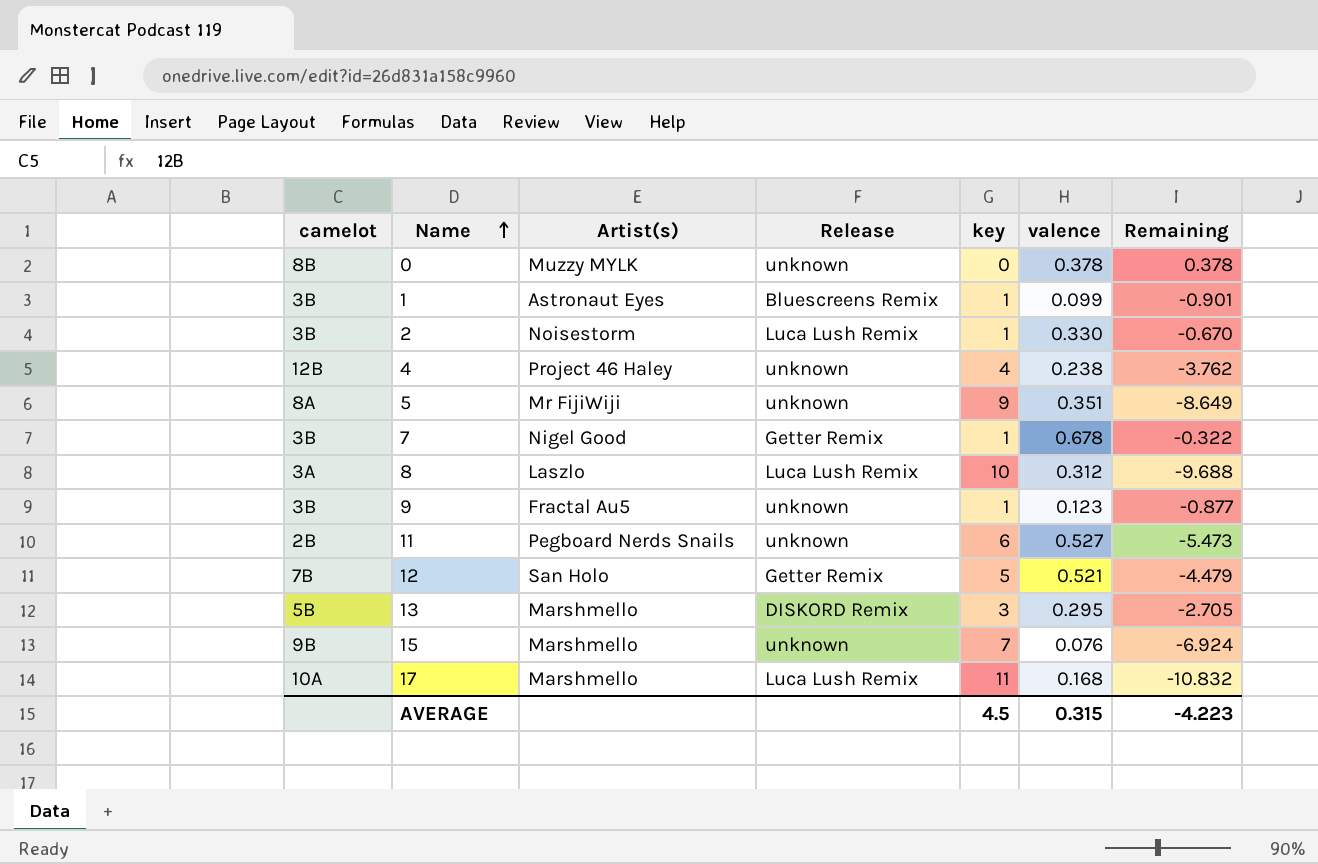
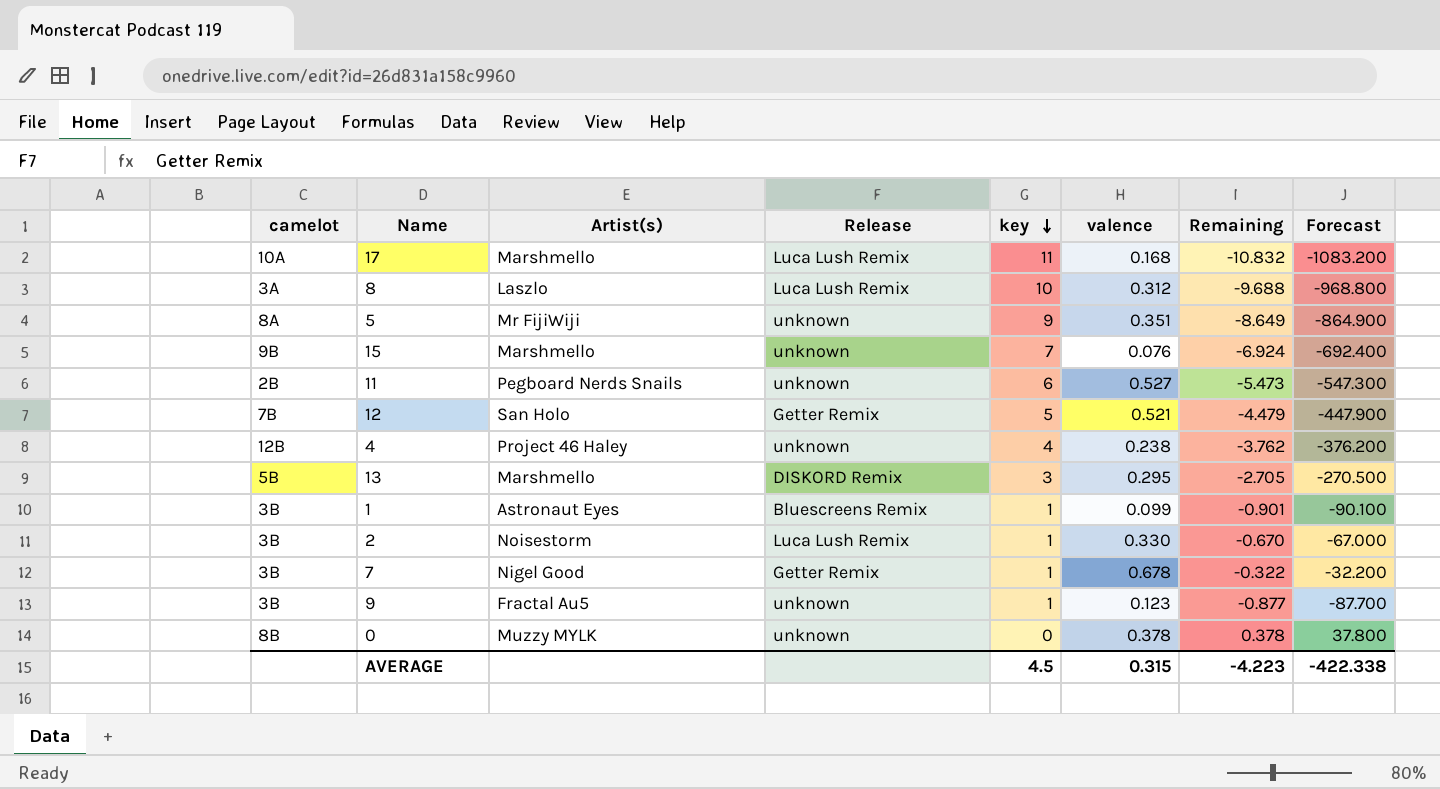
row order: Name ascending -> key descending
column Forecast | formula: none -> [Remaining] * 100

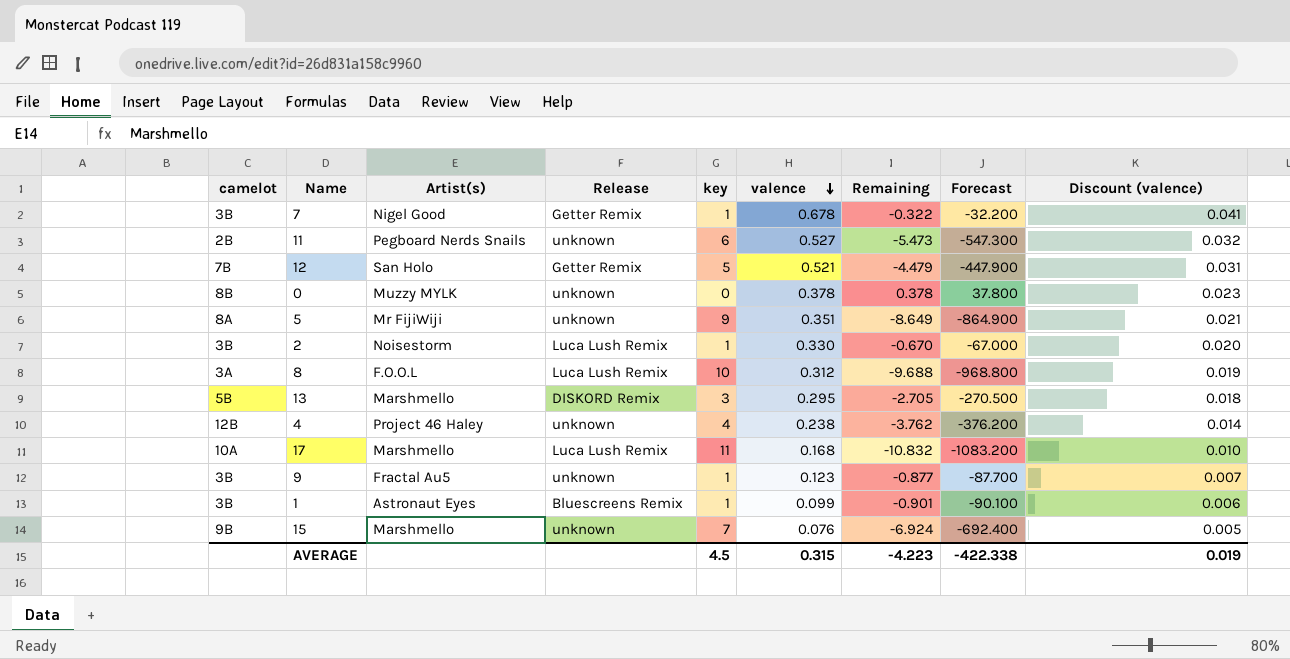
row order: key descending -> valence descending
column Discount (valence) | formula: none -> [valence] * 0.06
8 | Artist(s): Laszlo -> F.O.O.L

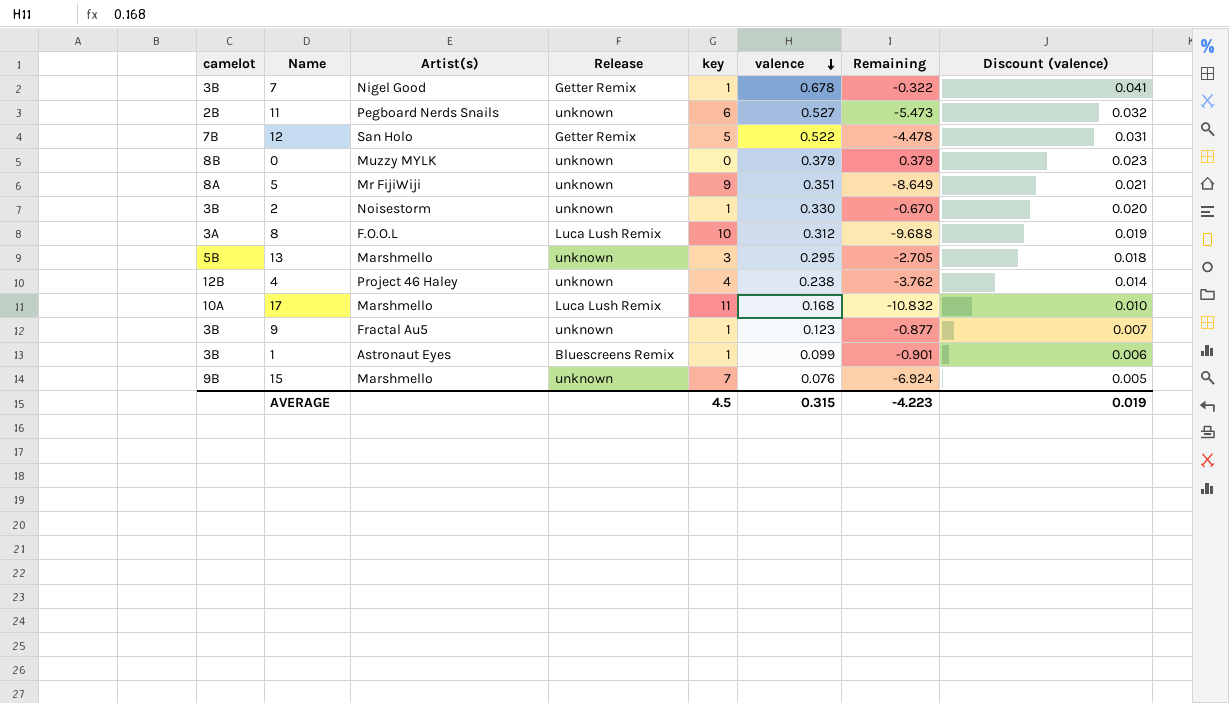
column Forecast | formula: [Remaining] * 100 -> none
12 | valence: 0.521 -> 0.522
12 | Remaining: -4.479 -> -4.478
0 | valence: 0.378 -> 0.379
0 | Remaining: 0.378 -> 0.379
2 | Release: Luca Lush Remix -> unknown
13 | Release: DISKORD Remix -> unknown

